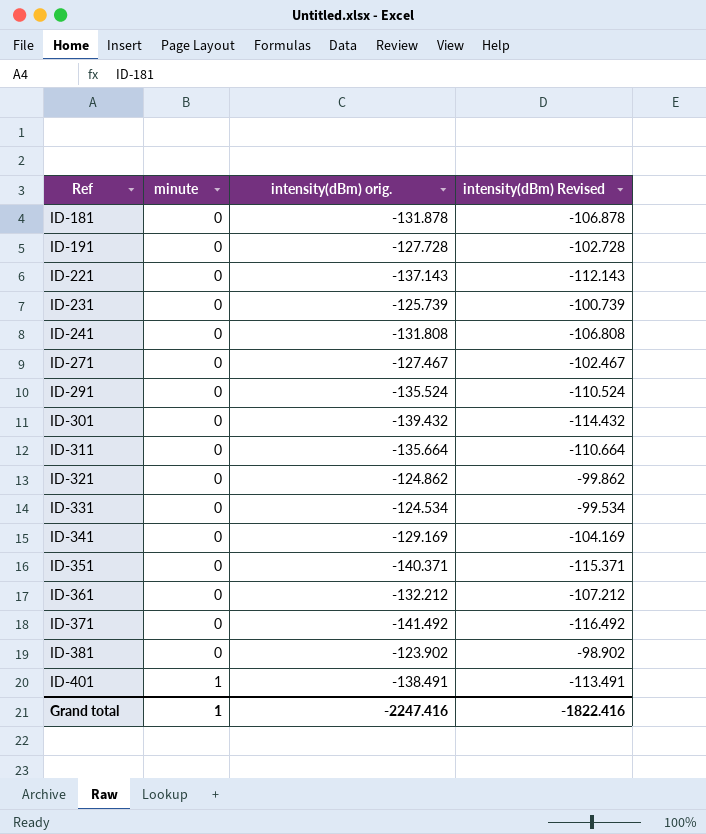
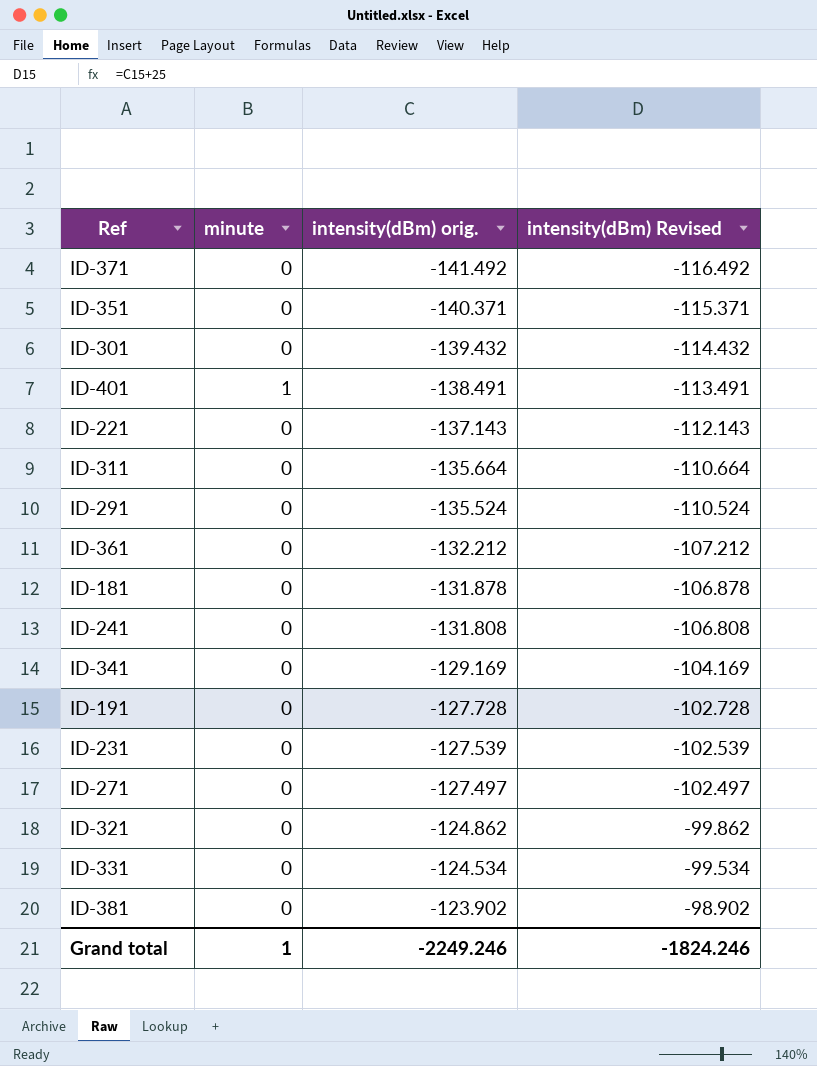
row order: Ref ascending -> intensity(dBm) orig. ascending
ID-231 | intensity(dBm) orig.: -125.739 -> -127.539
ID-231 | intensity(dBm) Revised: -100.739 -> -102.539
ID-271 | intensity(dBm) orig.: -127.467 -> -127.497
ID-271 | intensity(dBm) Revised: -102.467 -> -102.497
Grand total | intensity(dBm) orig.: -2247.416 -> -2249.246
Grand total | intensity(dBm) Revised: -1822.416 -> -1824.246

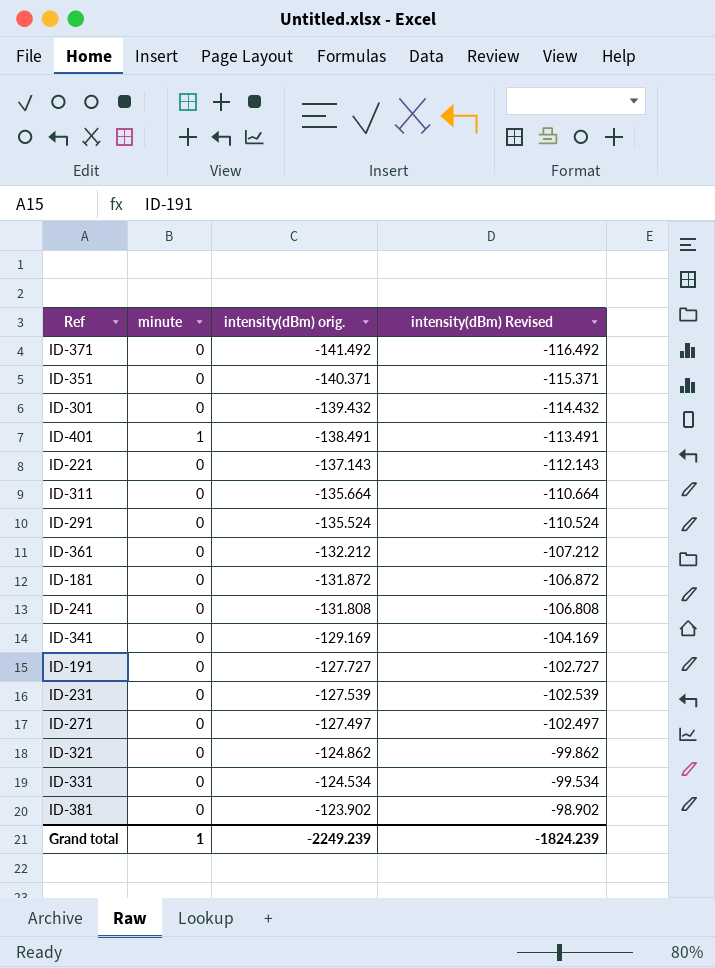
ID-181 | intensity(dBm) orig.: -131.878 -> -131.872
ID-181 | intensity(dBm) Revised: -106.878 -> -106.872
ID-191 | intensity(dBm) orig.: -127.728 -> -127.727
ID-191 | intensity(dBm) Revised: -102.728 -> -102.727
Grand total | intensity(dBm) orig.: -2249.246 -> -2249.239
Grand total | intensity(dBm) Revised: -1824.246 -> -1824.239

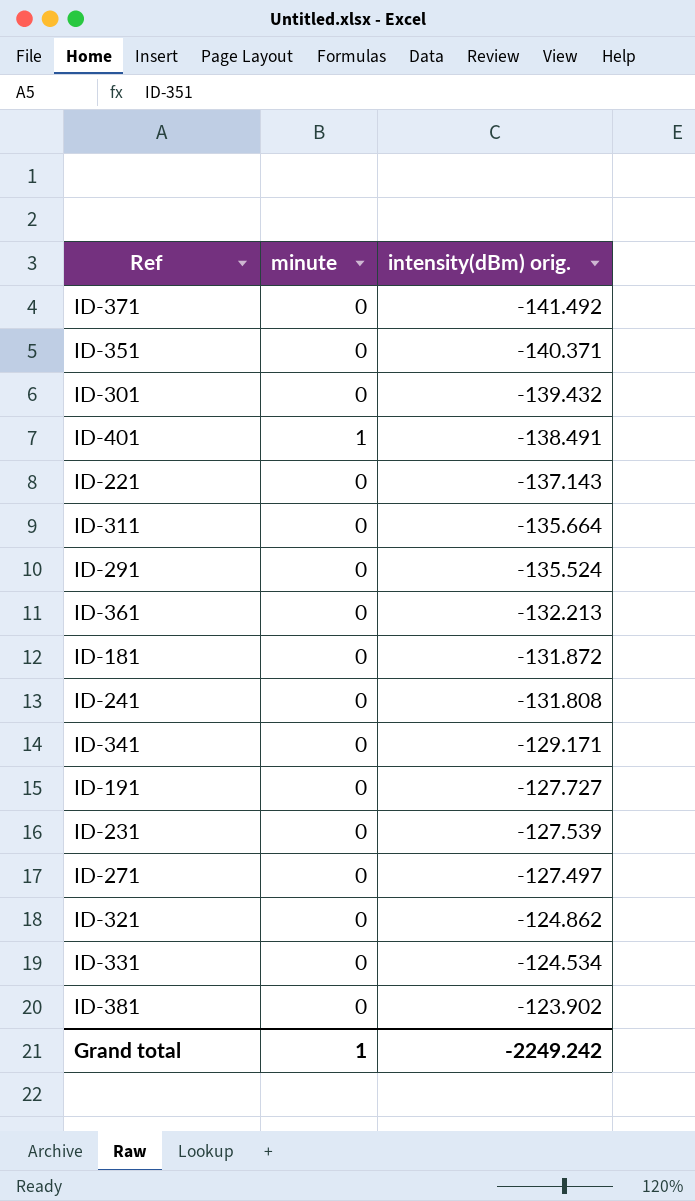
column intensity(dBm) Revised | formula: [intensity(dBm) orig.] + 25 -> none
ID-361 | intensity(dBm) orig.: -132.212 -> -132.213
ID-341 | intensity(dBm) orig.: -129.169 -> -129.171
Grand total | intensity(dBm) orig.: -2249.239 -> -2249.242

